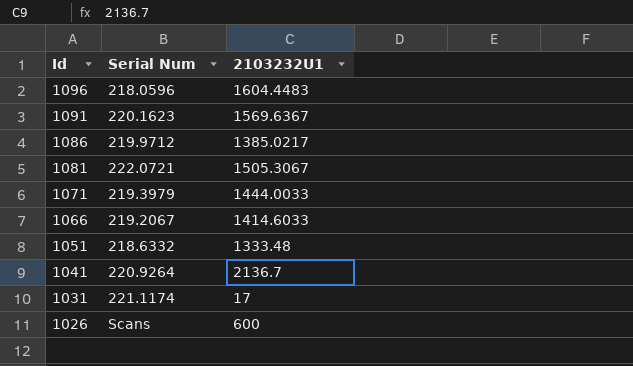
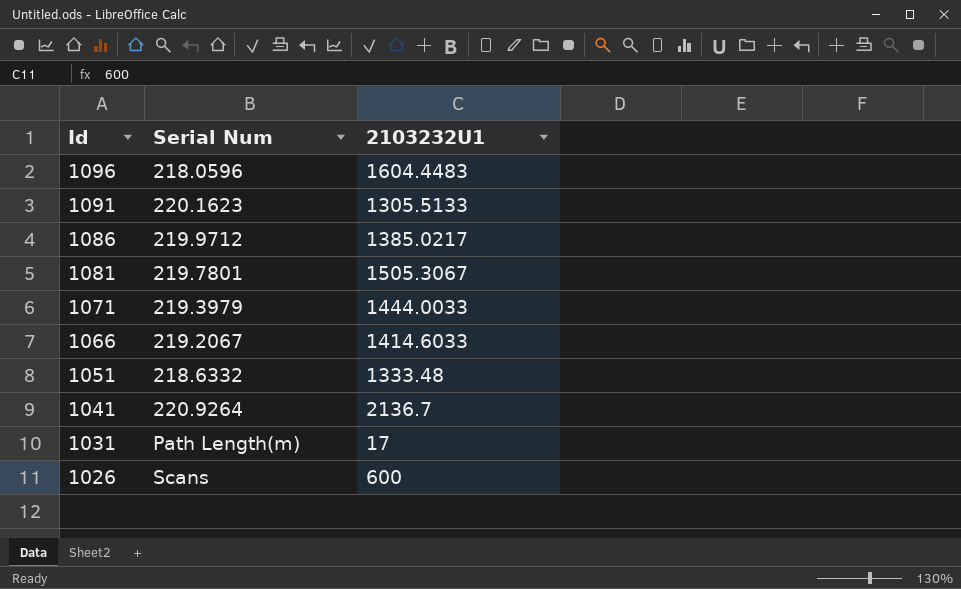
1091 | 2103232U1: 1569.6367 -> 1305.5133
1081 | Serial Num: 222.0721 -> 219.7801
1031 | Serial Num: 221.1174 -> Path Length(m)

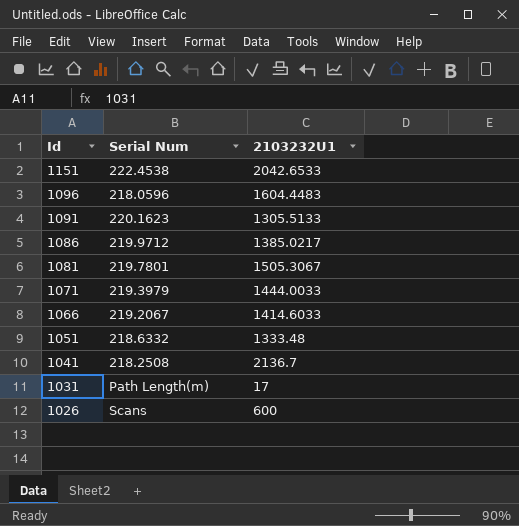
row 1151: none -> 222.4538 | 2042.6533
1041 | Serial Num: 220.9264 -> 218.2508

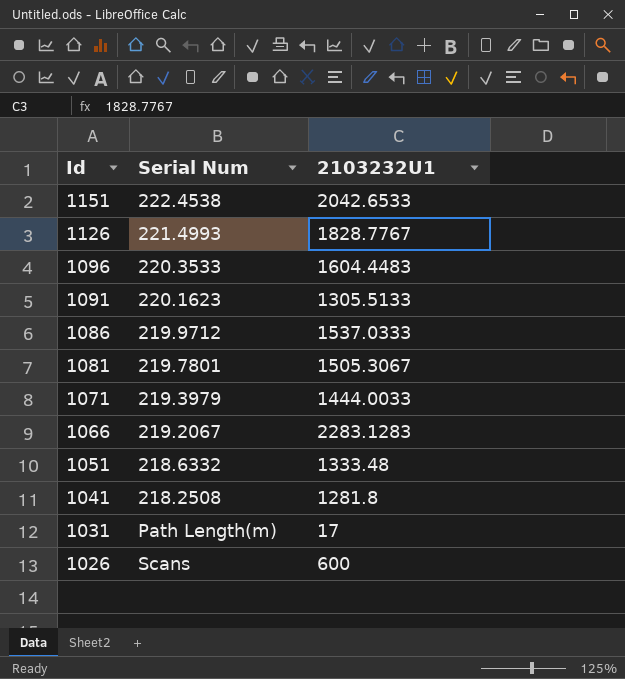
row 1126: none -> 221.4993 | 1828.7767
1096 | Serial Num: 218.0596 -> 220.3533
1086 | 2103232U1: 1385.0217 -> 1537.0333
1066 | 2103232U1: 1414.6033 -> 2283.1283
1041 | 2103232U1: 2136.7 -> 1281.8

